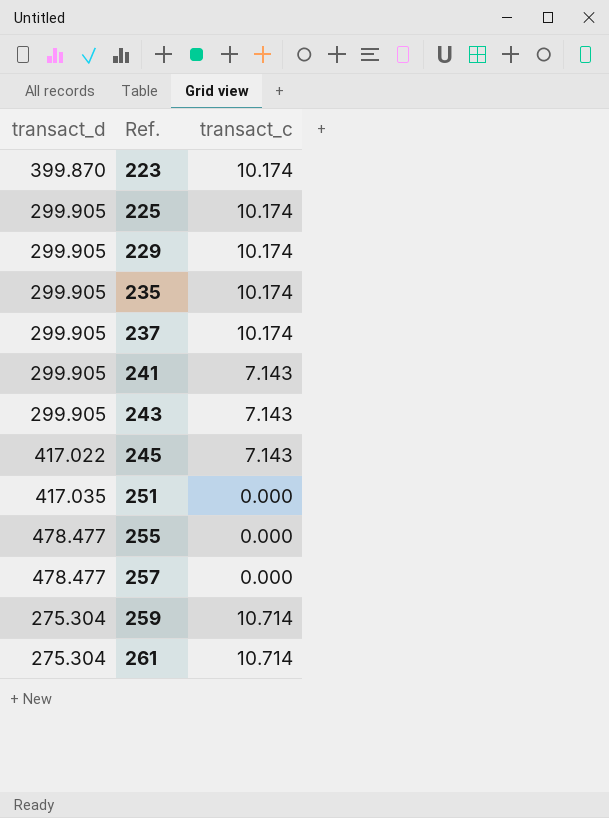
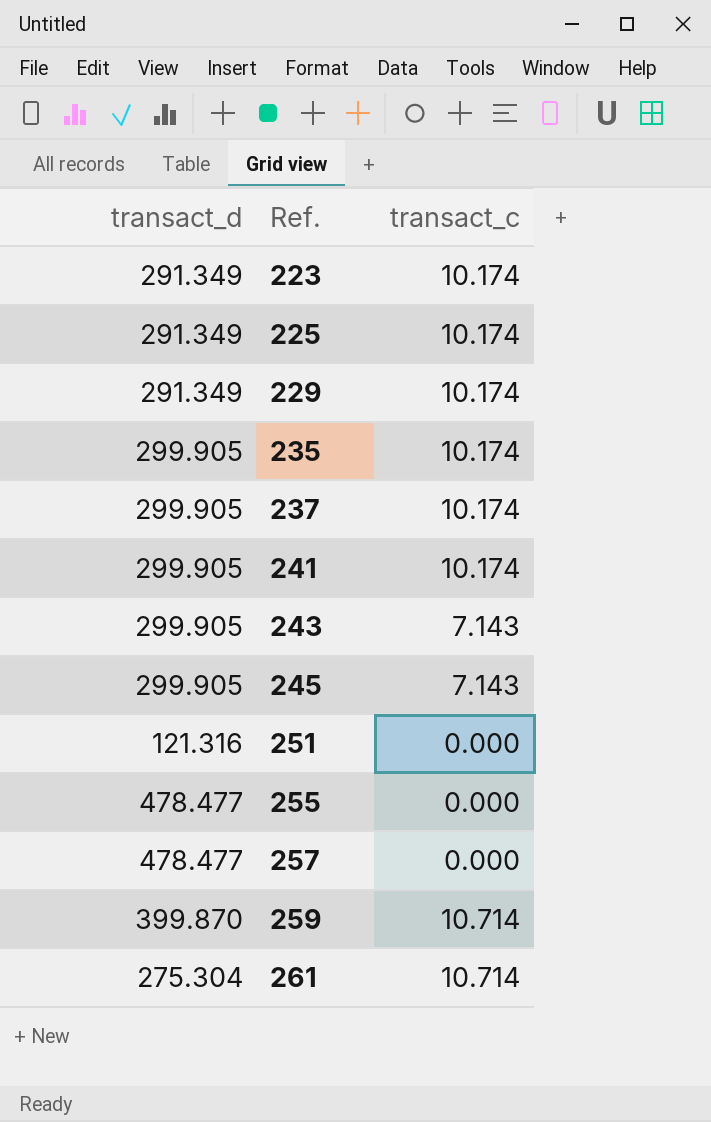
223 | transact_d: 399.870 -> 291.349
225 | transact_d: 299.905 -> 291.349
229 | transact_d: 299.905 -> 291.349
241 | transact_c: 7.143 -> 10.174
245 | transact_d: 417.022 -> 299.905
251 | transact_d: 417.035 -> 121.316
259 | transact_d: 275.304 -> 399.870

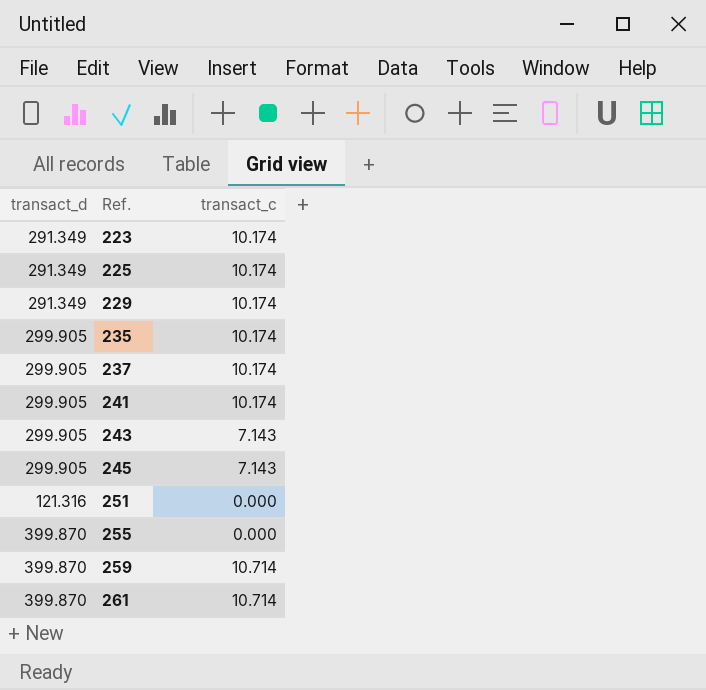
row 257: 478.477 | 0.000 -> none
255 | transact_d: 478.477 -> 399.870
261 | transact_d: 275.304 -> 399.870

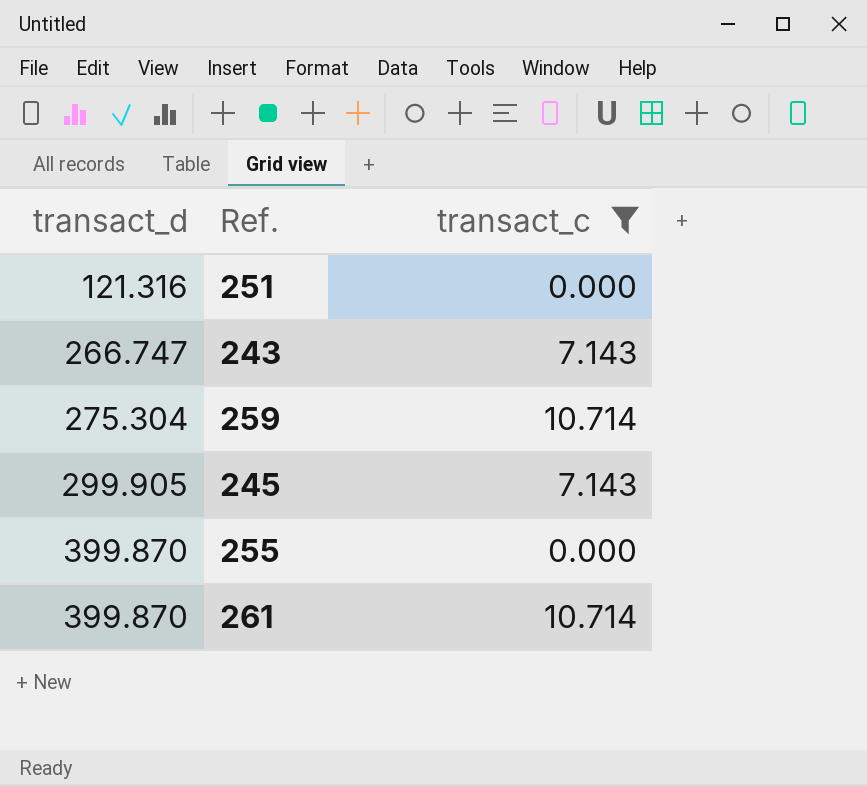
filter: none -> transact_c != 10.174
row order: Ref. ascending -> transact_d ascending
243 | transact_d: 299.905 -> 266.747
259 | transact_d: 399.870 -> 275.304

